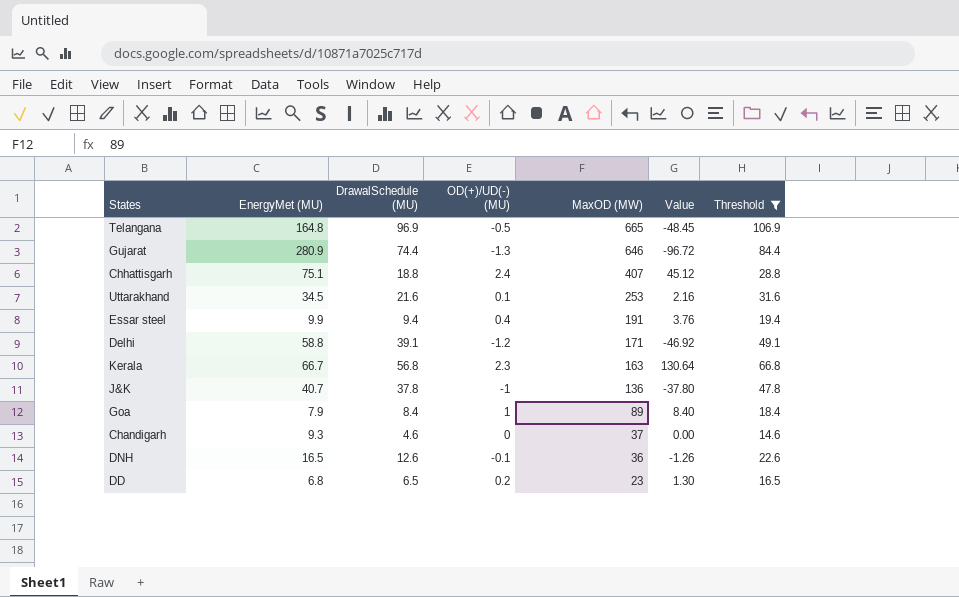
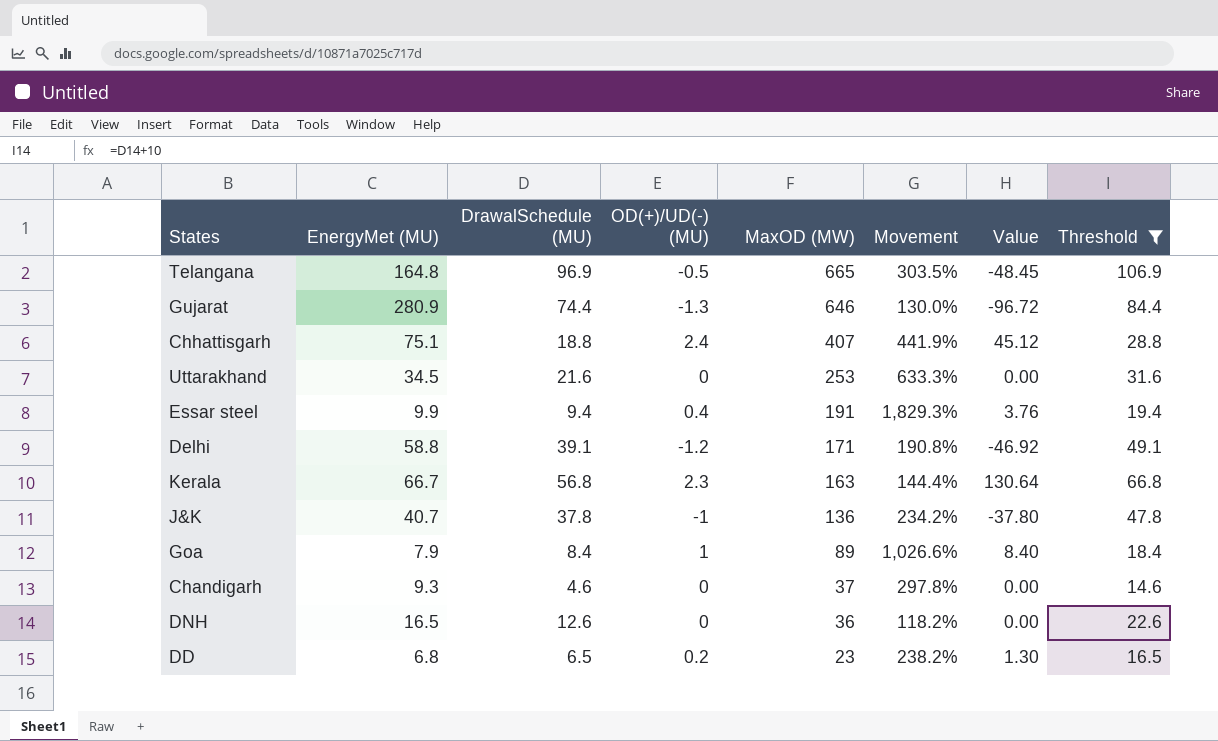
column Movement | formula: none -> ([MaxOD (MW)] - [EnergyMet (MU)]) / [EnergyMet (MU)]
Uttarakhand | OD(+)/UD(-) (MU): 0.1 -> 0
Uttarakhand | Value: 2.16 -> 0.00
DNH | OD(+)/UD(-) (MU): -0.1 -> 0
DNH | Value: -1.26 -> 0.00

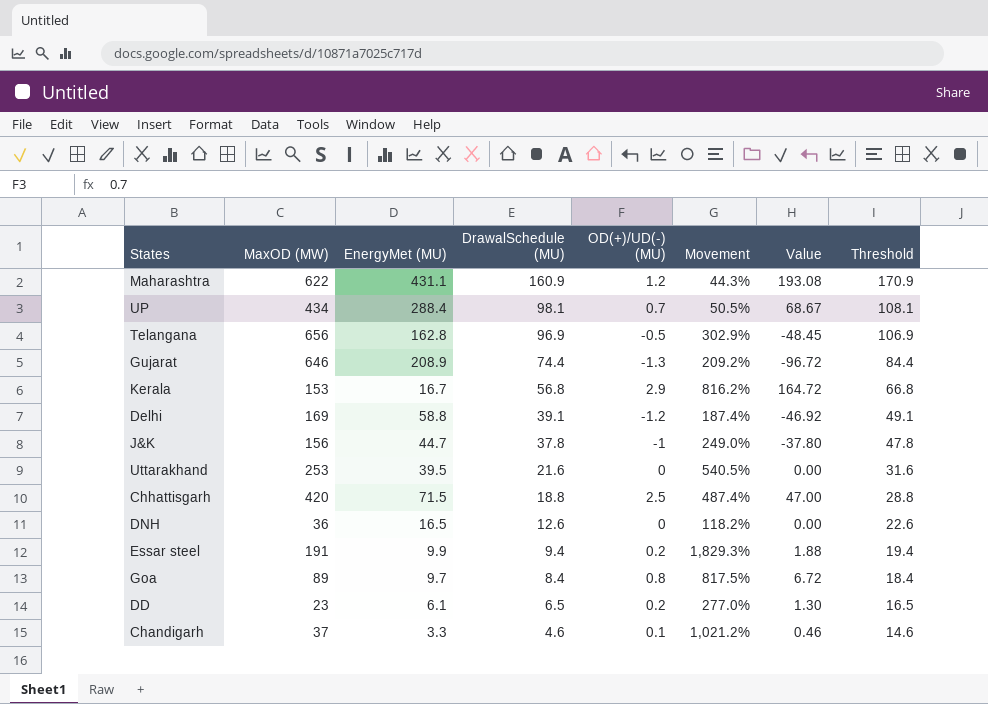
filter: Threshold <= 106.9 -> none
row order: MaxOD (MW) descending -> DrawalSchedule (MU) descending
column MaxOD (MW) | position: 5 -> 2
Telangana | MaxOD (MW): 665 -> 656
Telangana | EnergyMet (MU): 164.8 -> 162.8
Telangana | Movement: 303.5% -> 302.9%
Gujarat | EnergyMet (MU): 280.9 -> 208.9
Gujarat | Movement: 130.0% -> 209.2%
Kerala | MaxOD (MW): 163 -> 153
Kerala | EnergyMet (MU): 66.7 -> 16.7
Kerala | OD(+)/UD(-) (MU): 2.3 -> 2.9
Kerala | Movement: 144.4% -> 816.2%
Kerala | Value: 130.64 -> 164.72
Delhi | MaxOD (MW): 171 -> 169
Delhi | Movement: 190.8% -> 187.4%
J&K | MaxOD (MW): 136 -> 156
J&K | EnergyMet (MU): 40.7 -> 44.7
J&K | Movement: 234.2% -> 249.0%
Uttarakhand | EnergyMet (MU): 34.5 -> 39.5
Uttarakhand | Movement: 633.3% -> 540.5%
Chhattisgarh | MaxOD (MW): 407 -> 420
Chhattisgarh | EnergyMet (MU): 75.1 -> 71.5
Chhattisgarh | OD(+)/UD(-) (MU): 2.4 -> 2.5
Chhattisgarh | Movement: 441.9% -> 487.4%
Chhattisgarh | Value: 45.12 -> 47.00
Essar steel | OD(+)/UD(-) (MU): 0.4 -> 0.2
Essar steel | Value: 3.76 -> 1.88
Goa | EnergyMet (MU): 7.9 -> 9.7
Goa | OD(+)/UD(-) (MU): 1 -> 0.8
Goa | Movement: 1,026.6% -> 817.5%
Goa | Value: 8.40 -> 6.72
DD | EnergyMet (MU): 6.8 -> 6.1
DD | Movement: 238.2% -> 277.0%
Chandigarh | EnergyMet (MU): 9.3 -> 3.3
Chandigarh | OD(+)/UD(-) (MU): 0 -> 0.1
Chandigarh | Movement: 297.8% -> 1,021.2%
Chandigarh | Value: 0.00 -> 0.46

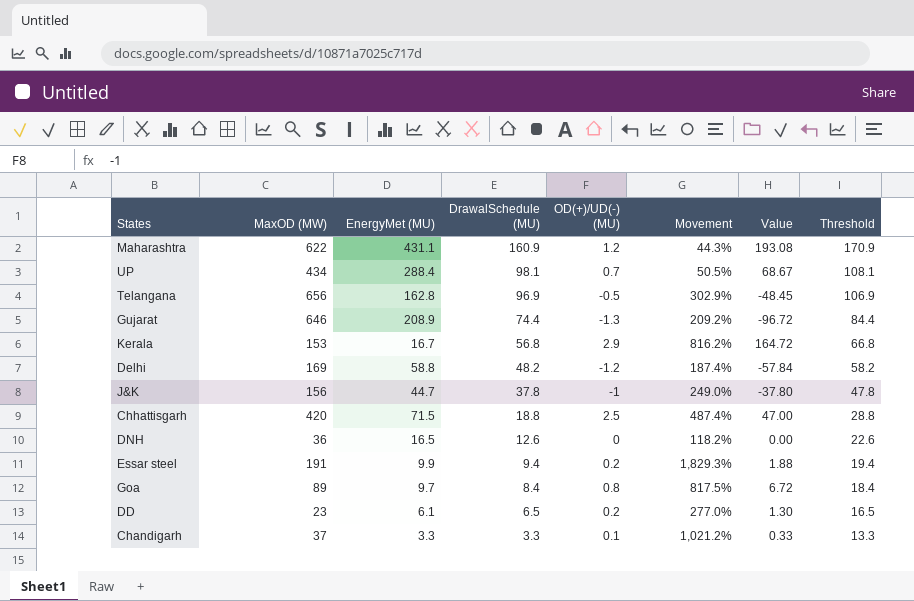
row Uttarakhand: 253 | 39.5 | 21.6 | 0 | 540.5% | 0.00 | 31.6 -> none
Delhi | DrawalSchedule (MU): 39.1 -> 48.2
Delhi | Value: -46.92 -> -57.84
Delhi | Threshold: 49.1 -> 58.2
Chandigarh | DrawalSchedule (MU): 4.6 -> 3.3
Chandigarh | Value: 0.46 -> 0.33
Chandigarh | Threshold: 14.6 -> 13.3

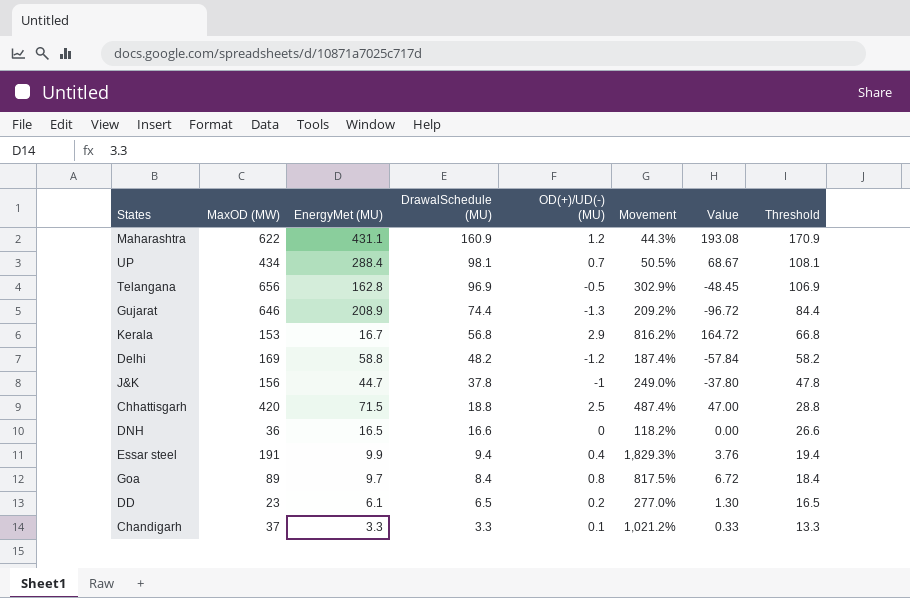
DNH | DrawalSchedule (MU): 12.6 -> 16.6
DNH | Threshold: 22.6 -> 26.6
Essar steel | OD(+)/UD(-) (MU): 0.2 -> 0.4
Essar steel | Value: 1.88 -> 3.76

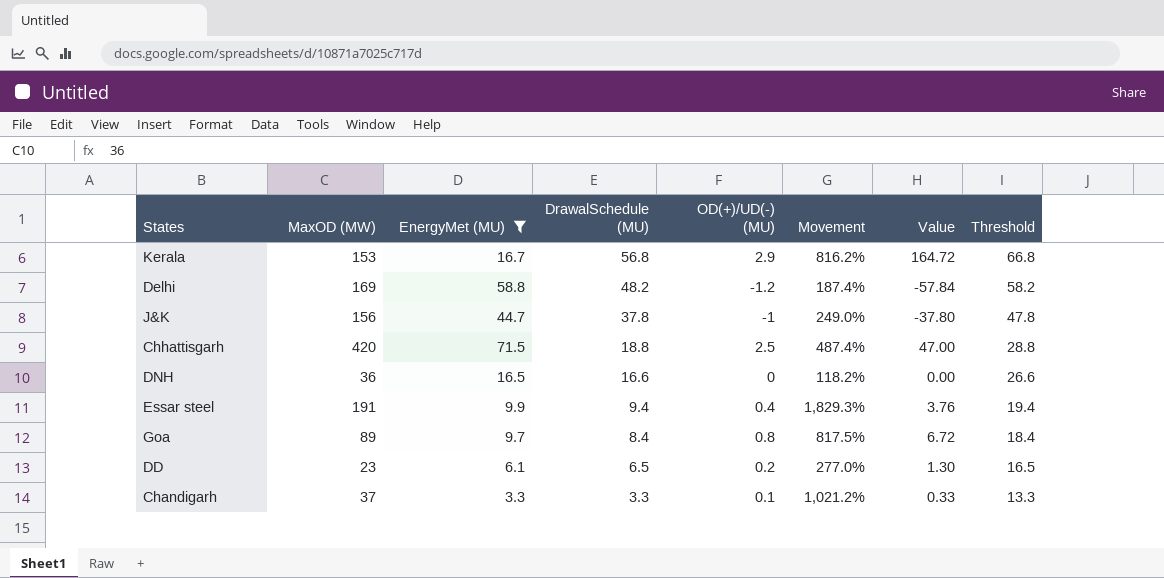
filter: none -> EnergyMet (MU) <= 71.5

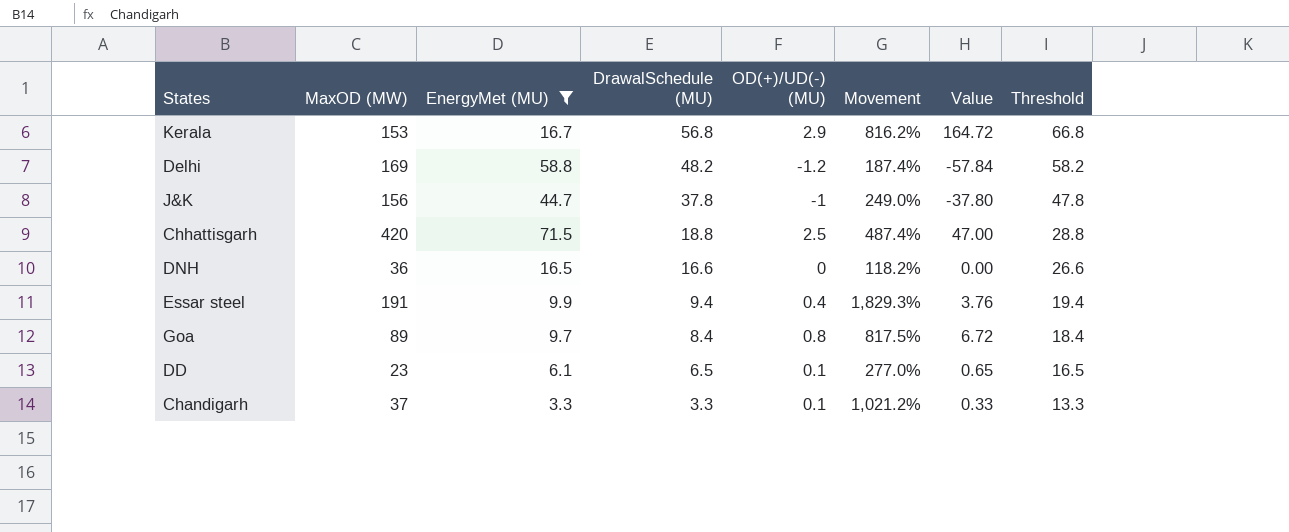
DD | OD(+)/UD(-) (MU): 0.2 -> 0.1
DD | Value: 1.30 -> 0.65

